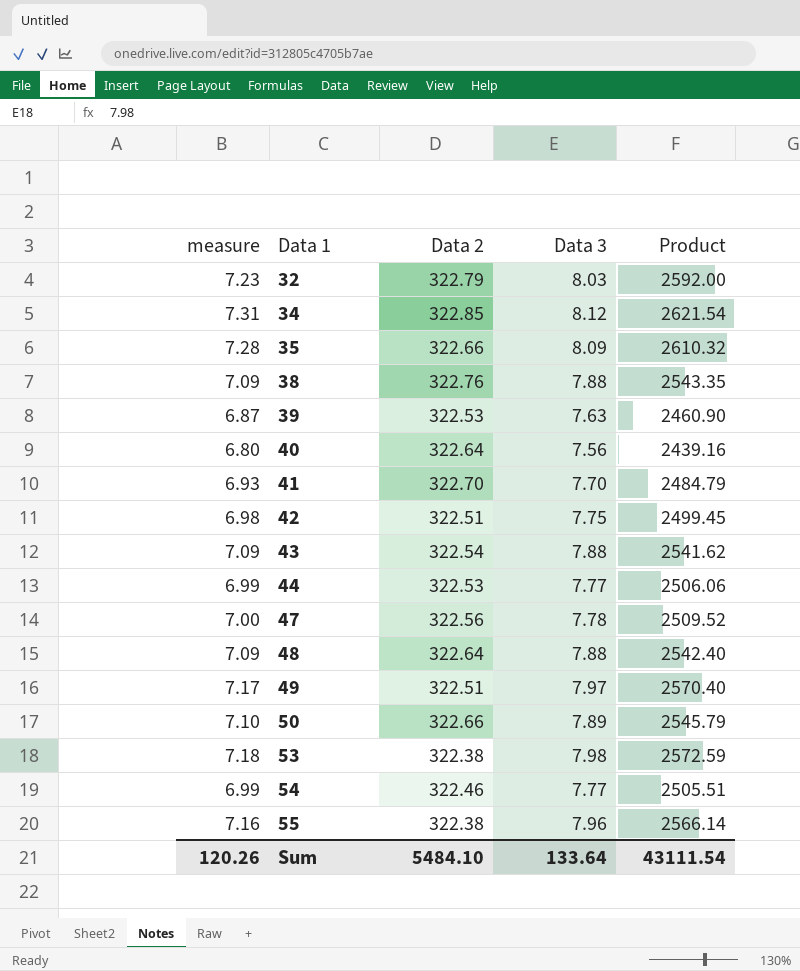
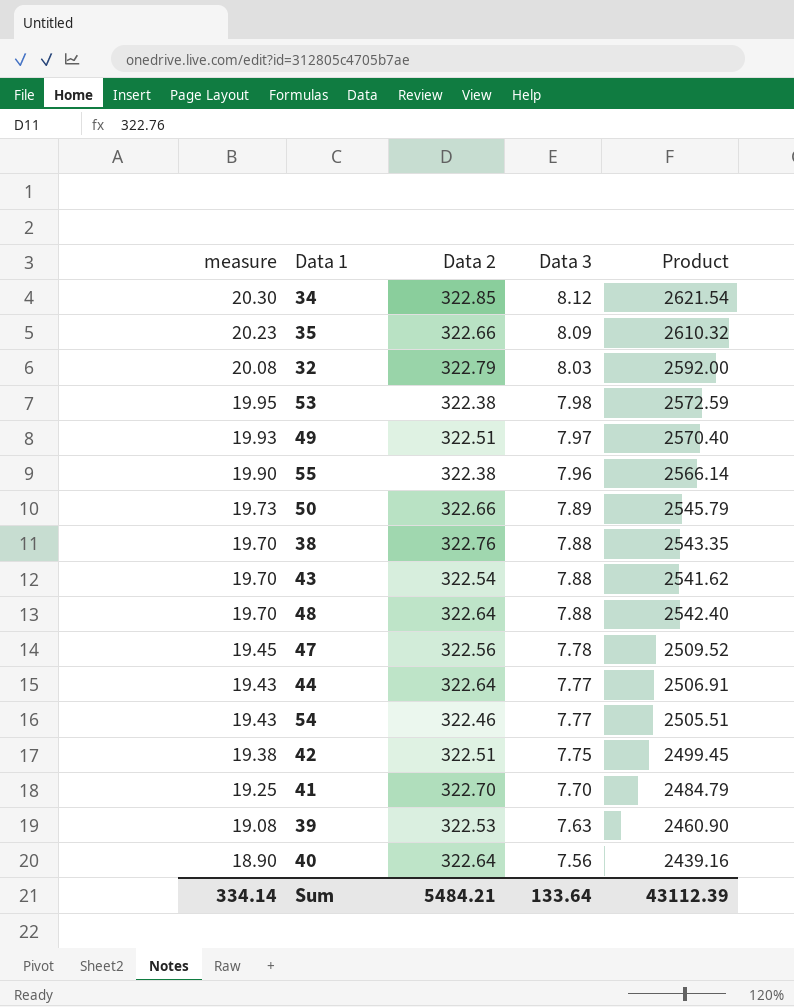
row order: Data 1 ascending -> measure descending
column measure | formula: [Data 3] * 0.9 -> [Data 3] * 2.5
44 | Data 2: 322.53 -> 322.64
44 | Product: 2506.06 -> 2506.91
Sum | measure: 120.26 -> 334.14
Sum | Data 2: 5484.10 -> 5484.21
Sum | Product: 43111.54 -> 43112.39

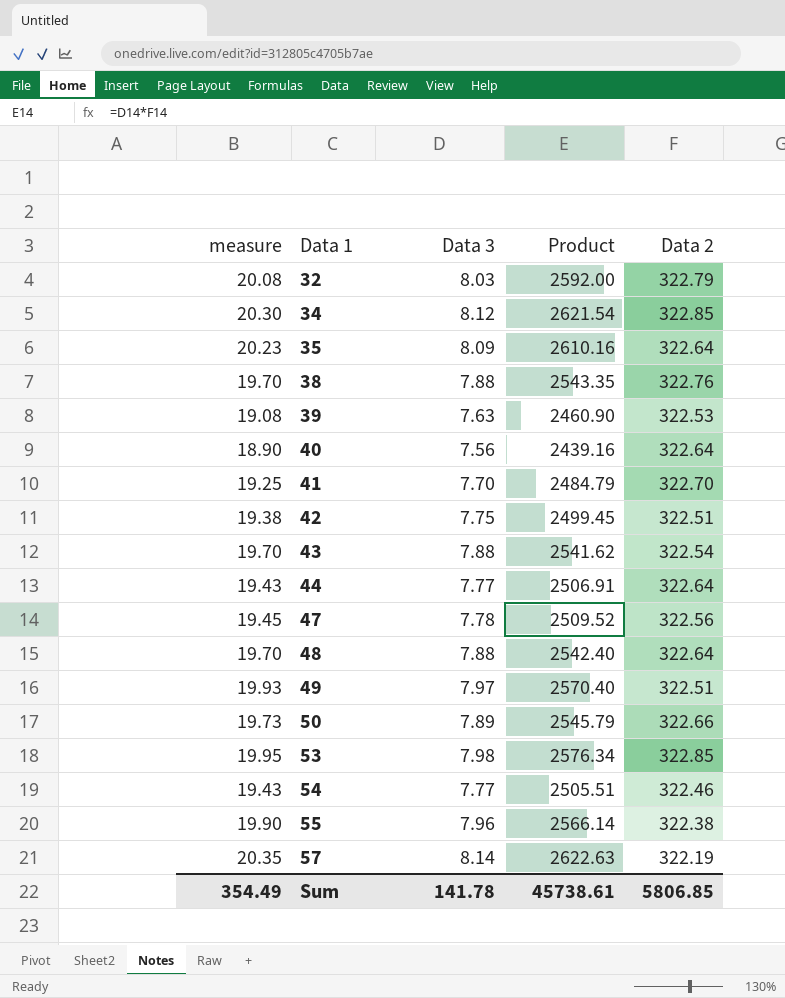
row order: measure descending -> Data 1 ascending
column Data 2 | position: 3 -> 5
35 | Product: 2610.32 -> 2610.16
35 | Data 2: 322.66 -> 322.64
53 | Product: 2572.59 -> 2576.34
53 | Data 2: 322.38 -> 322.85
row 57: none -> 20.35 | 8.14 | 2622.63 | 322.19
Sum | measure: 334.14 -> 354.49
Sum | Data 3: 133.64 -> 141.78
Sum | Product: 43112.39 -> 45738.61
Sum | Data 2: 5484.21 -> 5806.85

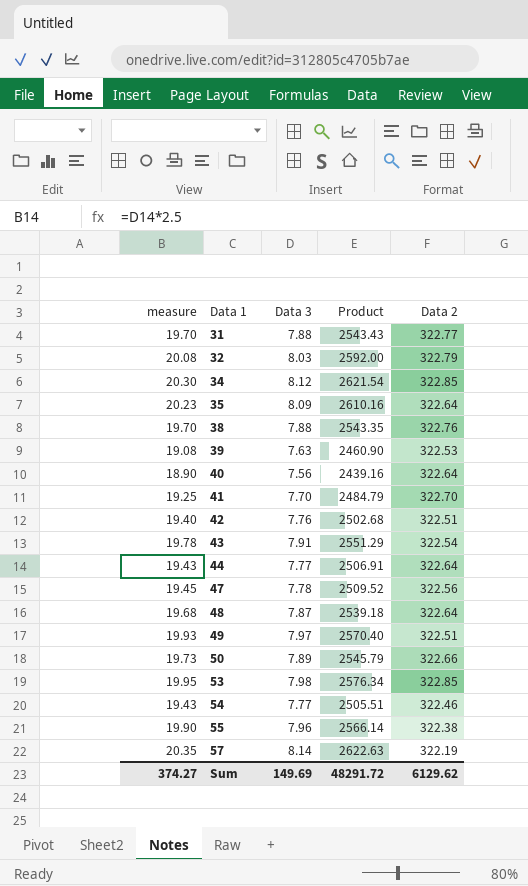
row 31: none -> 19.70 | 7.88 | 2543.43 | 322.77
42 | measure: 19.38 -> 19.40
42 | Data 3: 7.75 -> 7.76
42 | Product: 2499.45 -> 2502.68
43 | measure: 19.70 -> 19.78
43 | Data 3: 7.88 -> 7.91
43 | Product: 2541.62 -> 2551.29
48 | measure: 19.70 -> 19.68
48 | Data 3: 7.88 -> 7.87
48 | Product: 2542.40 -> 2539.18
Sum | measure: 354.49 -> 374.27
Sum | Data 3: 141.78 -> 149.69
Sum | Product: 45738.61 -> 48291.72
Sum | Data 2: 5806.85 -> 6129.62

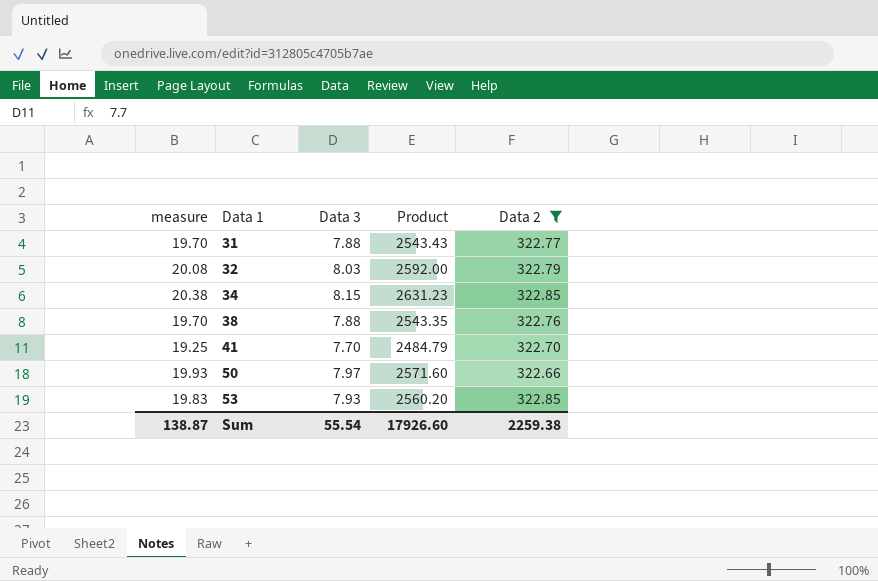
filter: none -> Data 2 >= 322.66
34 | measure: 20.30 -> 20.38
34 | Data 3: 8.12 -> 8.15
34 | Product: 2621.54 -> 2631.23
50 | measure: 19.73 -> 19.93
50 | Data 3: 7.89 -> 7.97
50 | Product: 2545.79 -> 2571.60
53 | measure: 19.95 -> 19.83
53 | Data 3: 7.98 -> 7.93
53 | Product: 2576.34 -> 2560.20
Sum | measure: 374.27 -> 138.87
Sum | Data 3: 149.69 -> 55.54
Sum | Product: 48291.72 -> 17926.60
Sum | Data 2: 6129.62 -> 2259.38

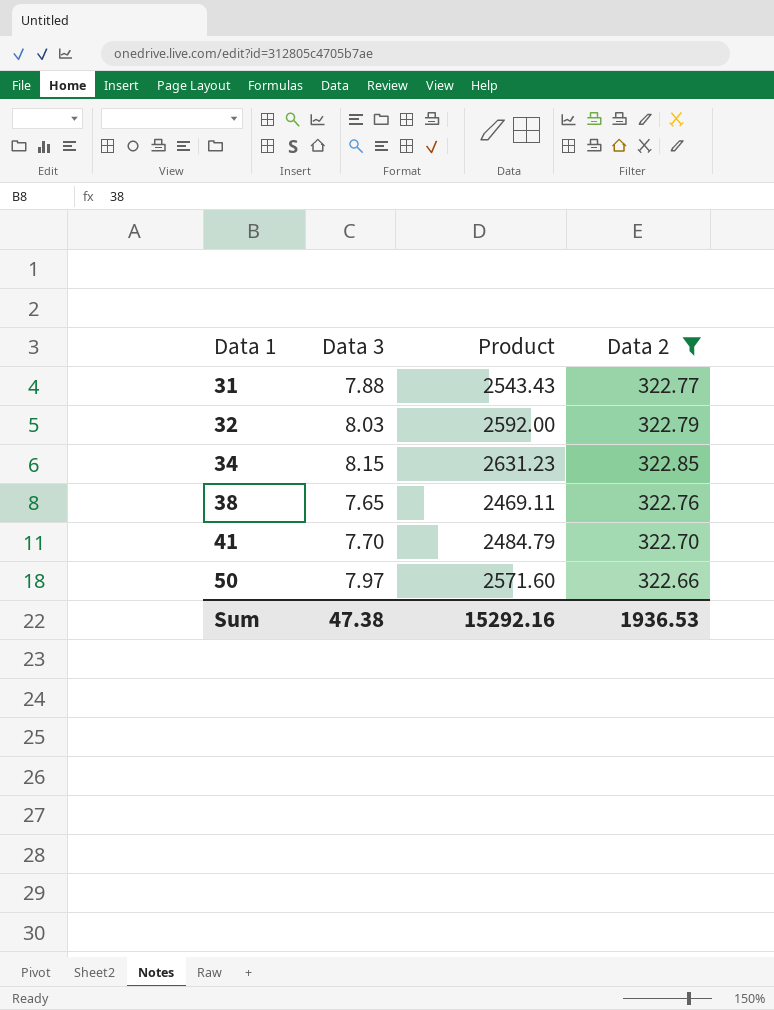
column measure | formula: [Data 3] * 2.5 -> none
row 53: 19.83 | 7.93 | 2560.20 | 322.85 -> none
38 | Data 3: 7.88 -> 7.65
38 | Product: 2543.35 -> 2469.11
Sum | Data 3: 55.54 -> 47.38
Sum | Product: 17926.60 -> 15292.16
Sum | Data 2: 2259.38 -> 1936.53

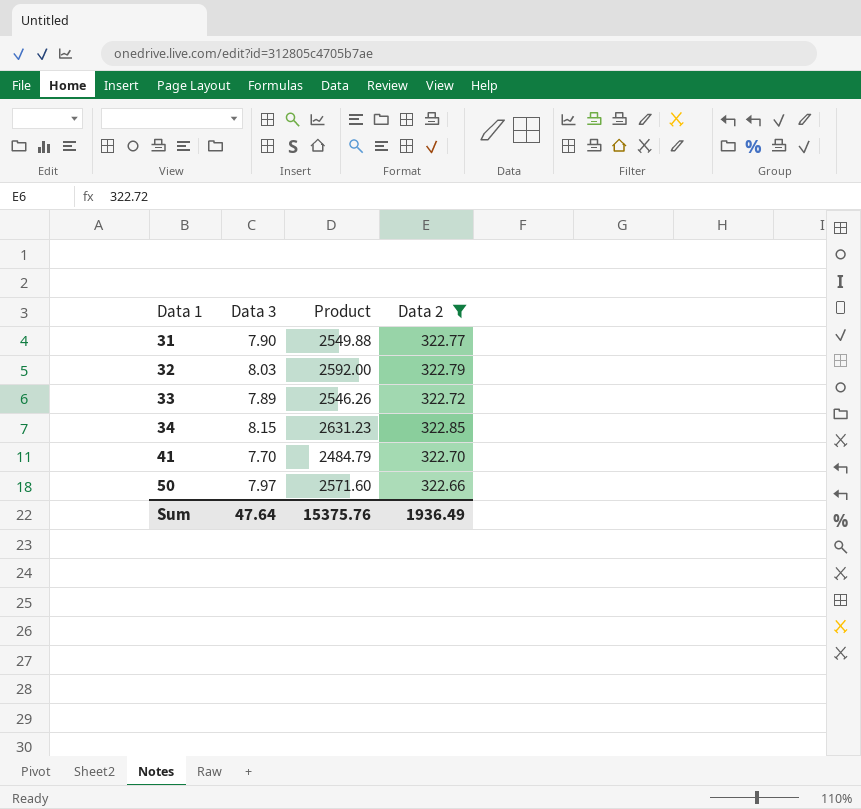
row 38: 7.65 | 2469.11 | 322.76 -> none
31 | Data 3: 7.88 -> 7.90
31 | Product: 2543.43 -> 2549.88
row 33: none -> 7.89 | 2546.26 | 322.72
Sum | Data 3: 47.38 -> 47.64
Sum | Product: 15292.16 -> 15375.76
Sum | Data 2: 1936.53 -> 1936.49

